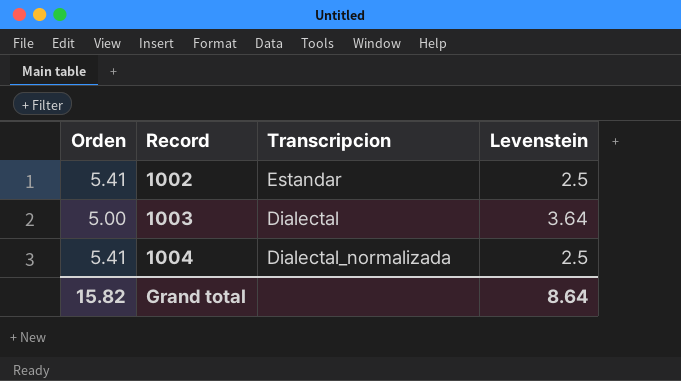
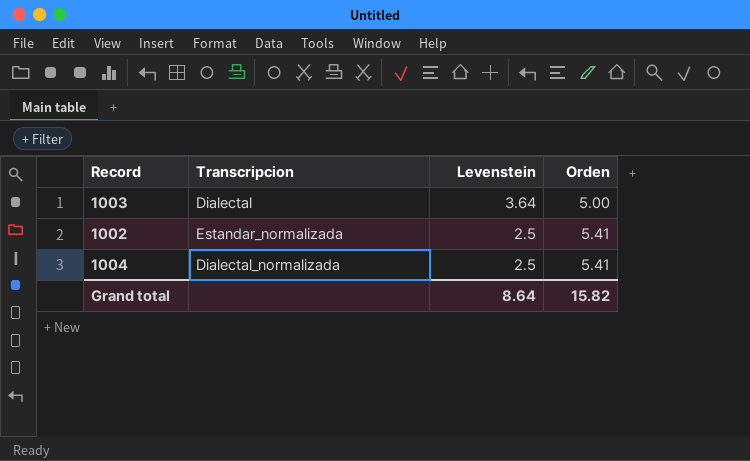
row order: Record ascending -> Levenstein descending
column Orden | position: 1 -> 4
1002 | Transcripcion: Estandar -> Estandar_normalizada

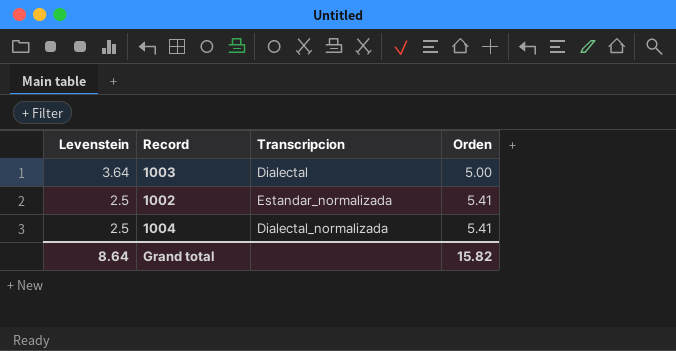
column Levenstein | position: 3 -> 1

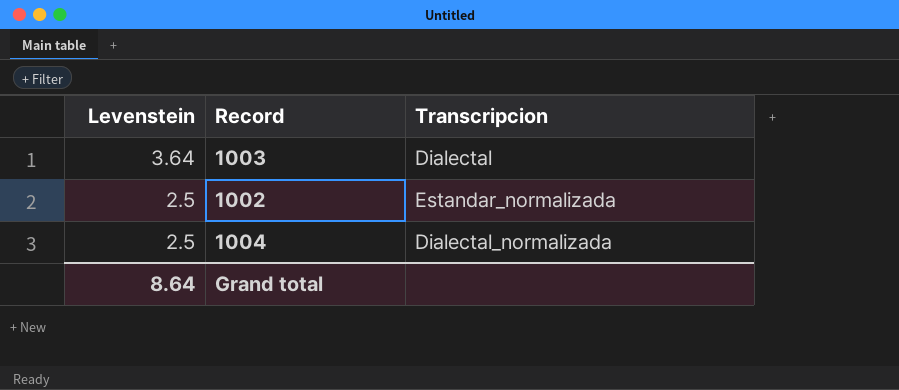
column Orden | position: 4 -> none

